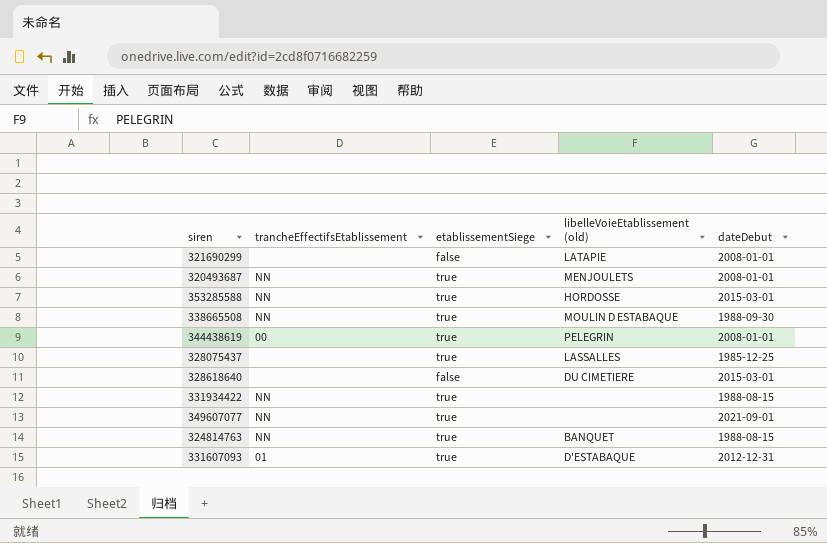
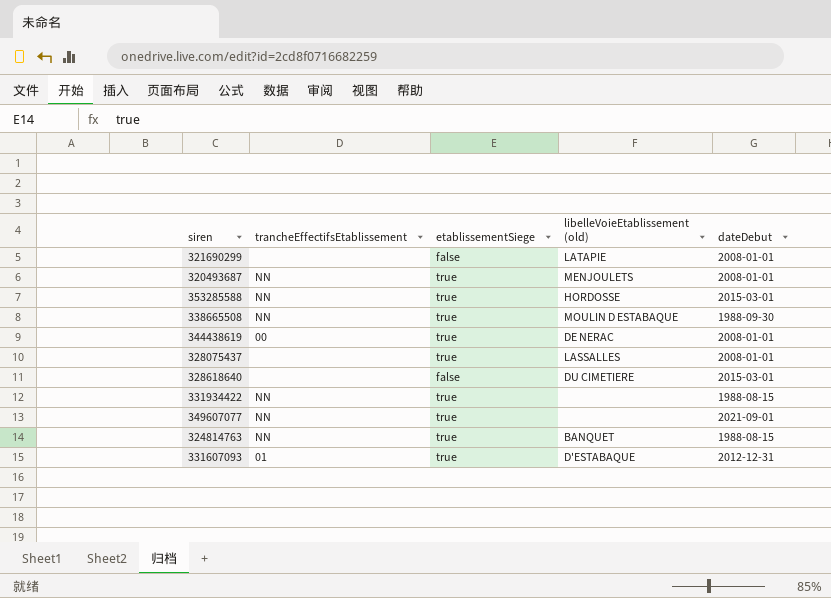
344438619 | libelleVoieEtablissement (old): PELEGRIN -> DE NERAC
328075437 | dateDebut: 1985-12-25 -> 2008-01-01

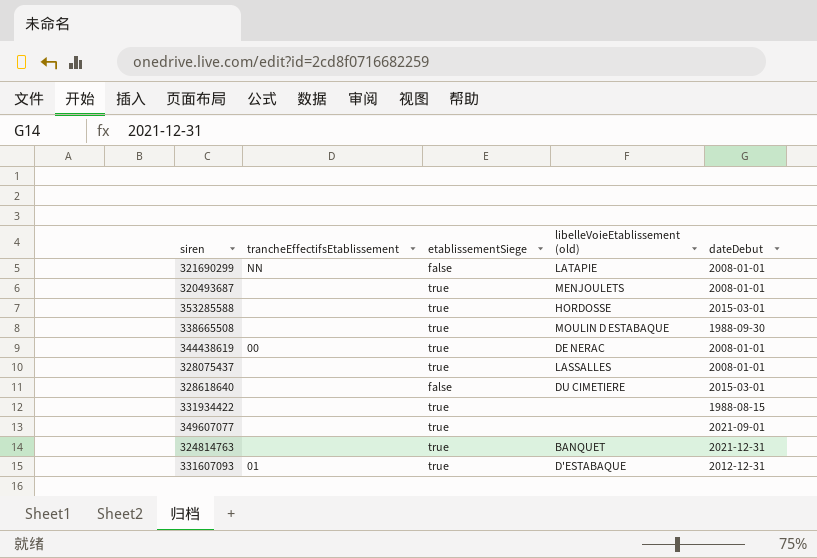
321690299 | trancheEffectifsEtablissement: none -> NN
320493687 | trancheEffectifsEtablissement: NN -> none
353285588 | trancheEffectifsEtablissement: NN -> none
338665508 | trancheEffectifsEtablissement: NN -> none
331934422 | trancheEffectifsEtablissement: NN -> none
349607077 | trancheEffectifsEtablissement: NN -> none
324814763 | trancheEffectifsEtablissement: NN -> none
324814763 | dateDebut: 1988-08-15 -> 2021-12-31

